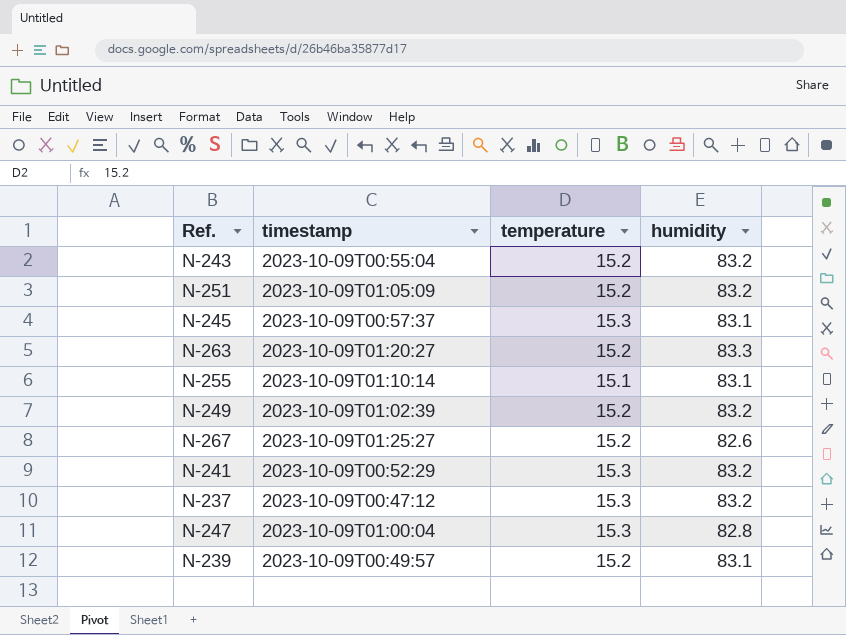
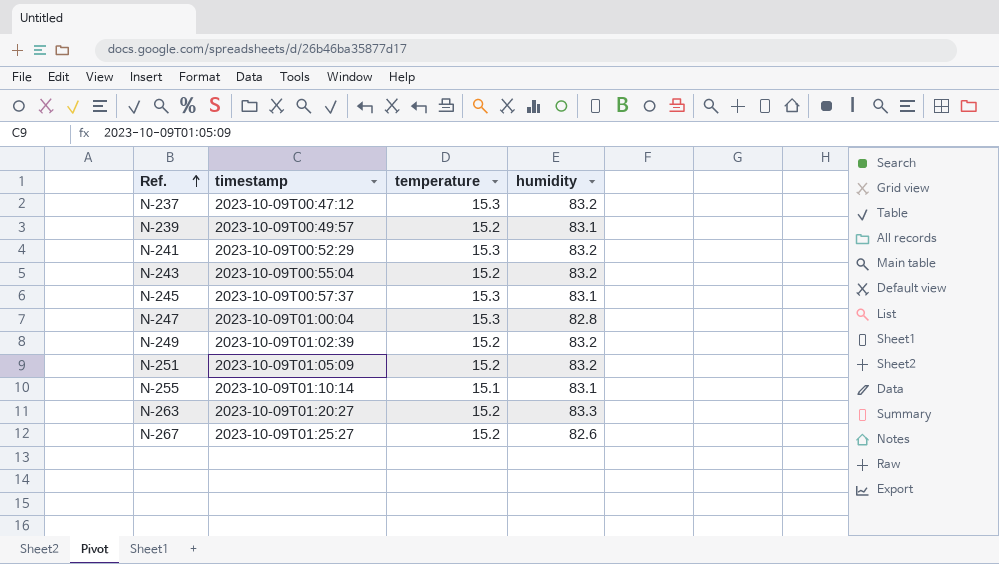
row order: none -> Ref. ascending

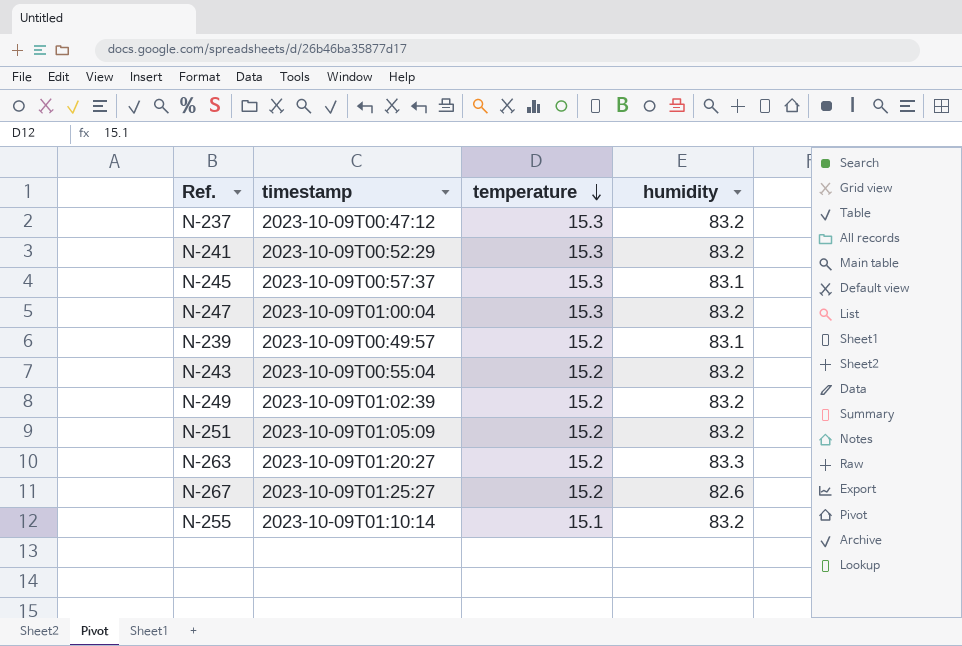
row order: Ref. ascending -> temperature descending
N-247 | humidity: 82.8 -> 83.2
N-255 | humidity: 83.1 -> 83.2

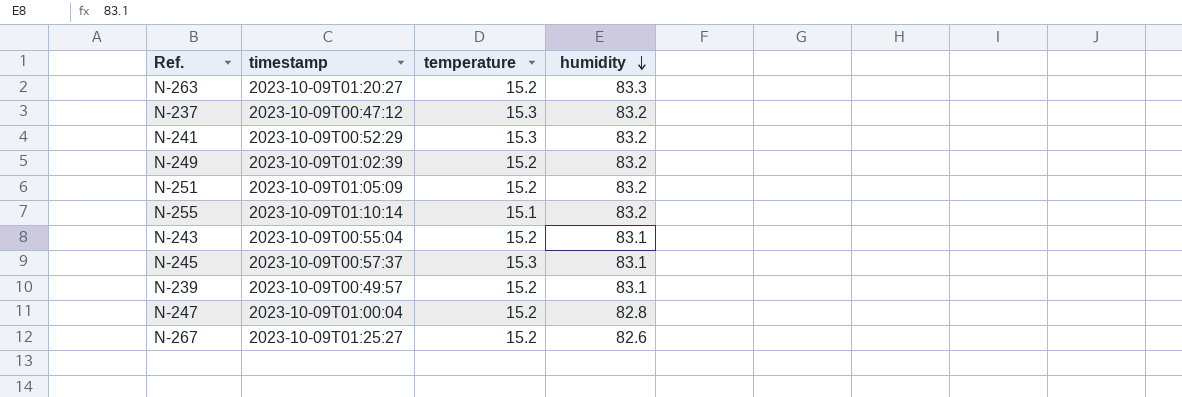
row order: temperature descending -> humidity descending
N-243 | humidity: 83.2 -> 83.1
N-247 | temperature: 15.3 -> 15.2
N-247 | humidity: 83.2 -> 82.8

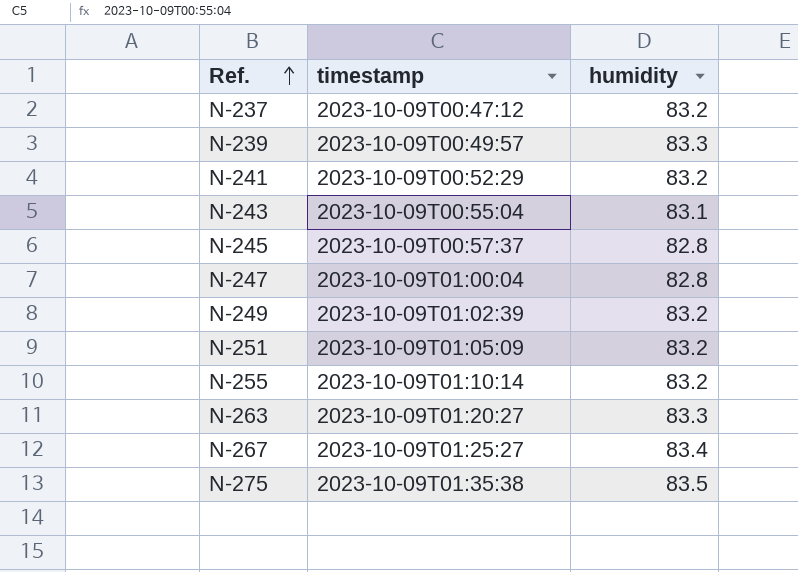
row order: humidity descending -> Ref. ascending
column temperature | position: 3 -> none
N-239 | humidity: 83.1 -> 83.3
N-245 | humidity: 83.1 -> 82.8
N-267 | humidity: 82.6 -> 83.4
row N-275: none -> 2023-10-09T01:35:38 | 83.5

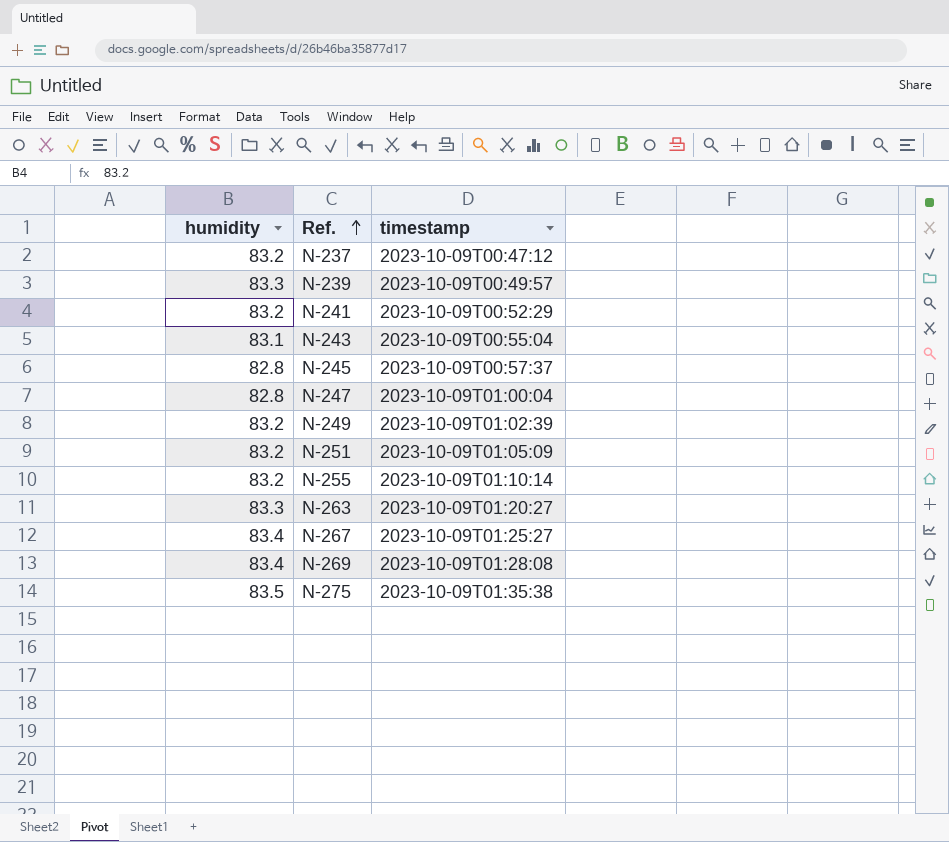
column humidity | position: 3 -> 1
row N-269: none -> 83.4 | 2023-10-09T01:28:08

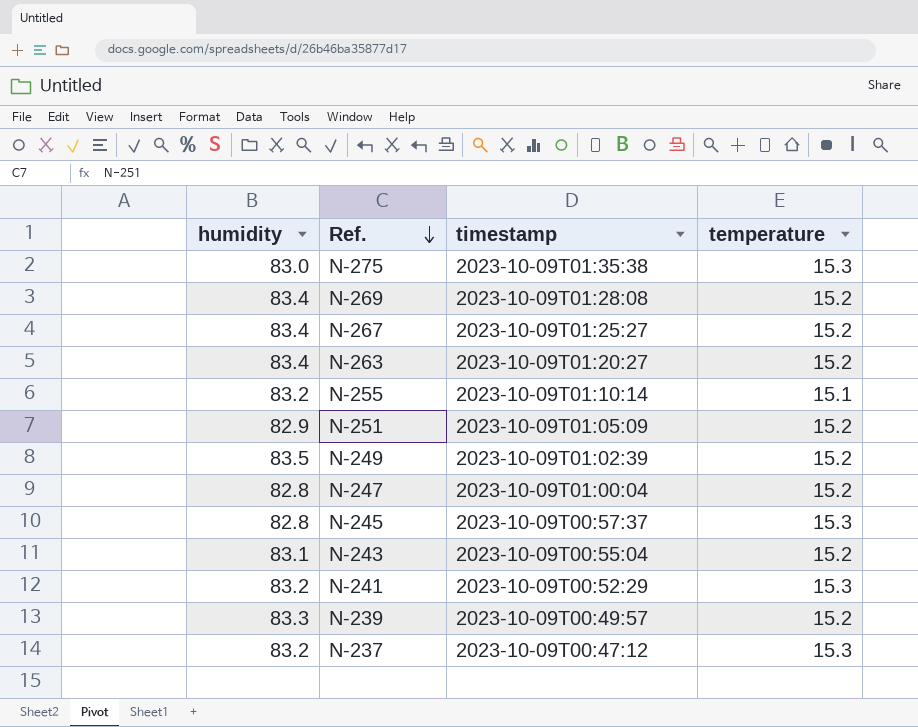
row order: Ref. ascending -> Ref. descending
column temperature | position: none -> 4
N-275 | humidity: 83.5 -> 83.0
N-263 | humidity: 83.3 -> 83.4
N-251 | humidity: 83.2 -> 82.9
N-249 | humidity: 83.2 -> 83.5

